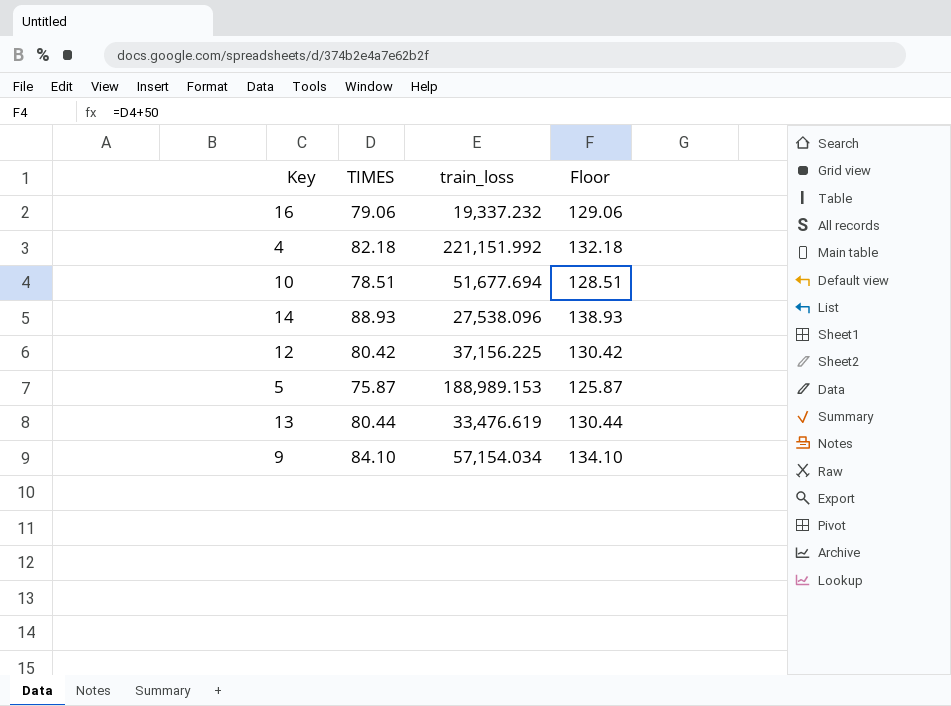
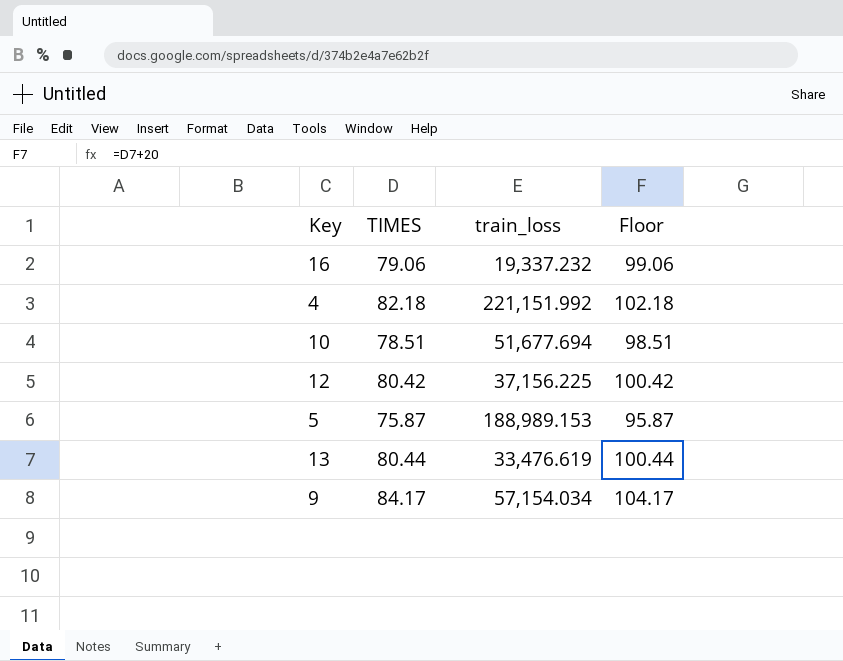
column Floor | formula: [TIMES] + 50 -> [TIMES] + 20
row 14: 88.93 | 27,538.096 | 138.93 -> none
9 | TIMES: 84.10 -> 84.17

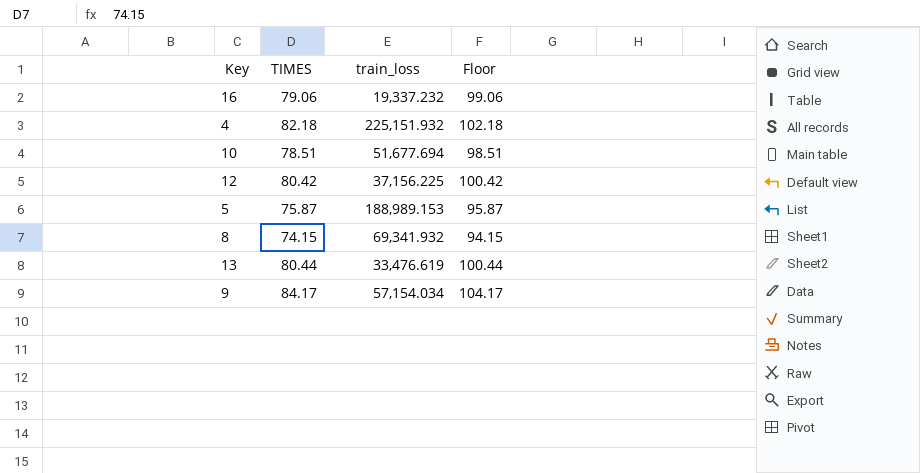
4 | train_loss: 221,151.992 -> 225,151.932
row 8: none -> 74.15 | 69,341.932 | 94.15

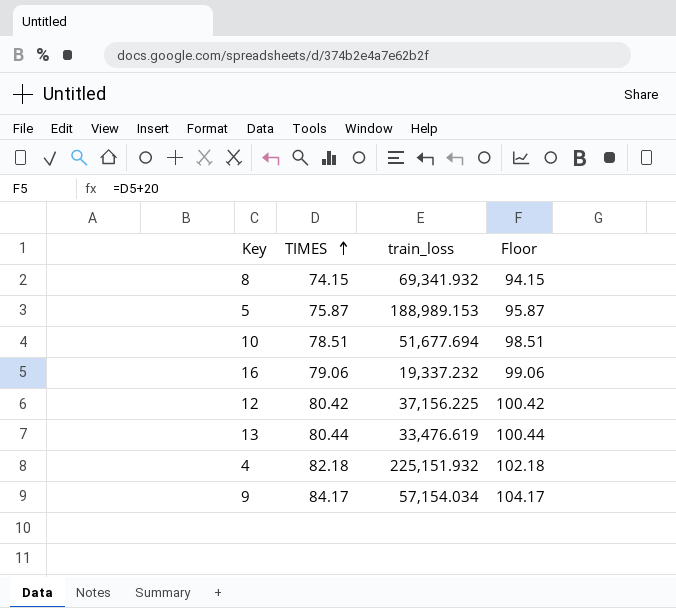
row order: none -> TIMES ascending

